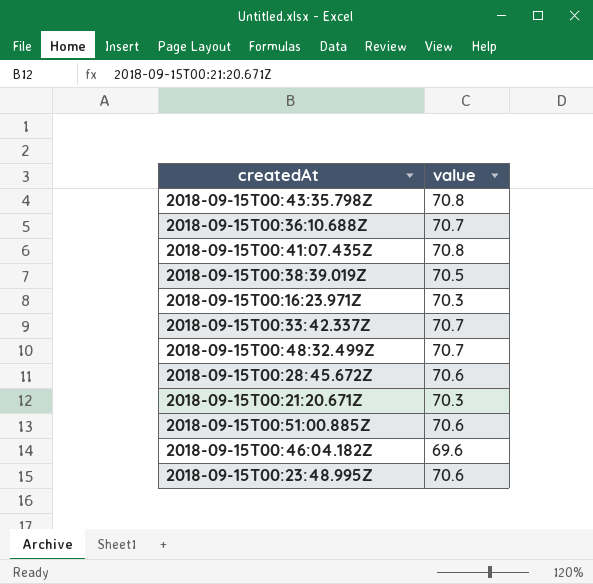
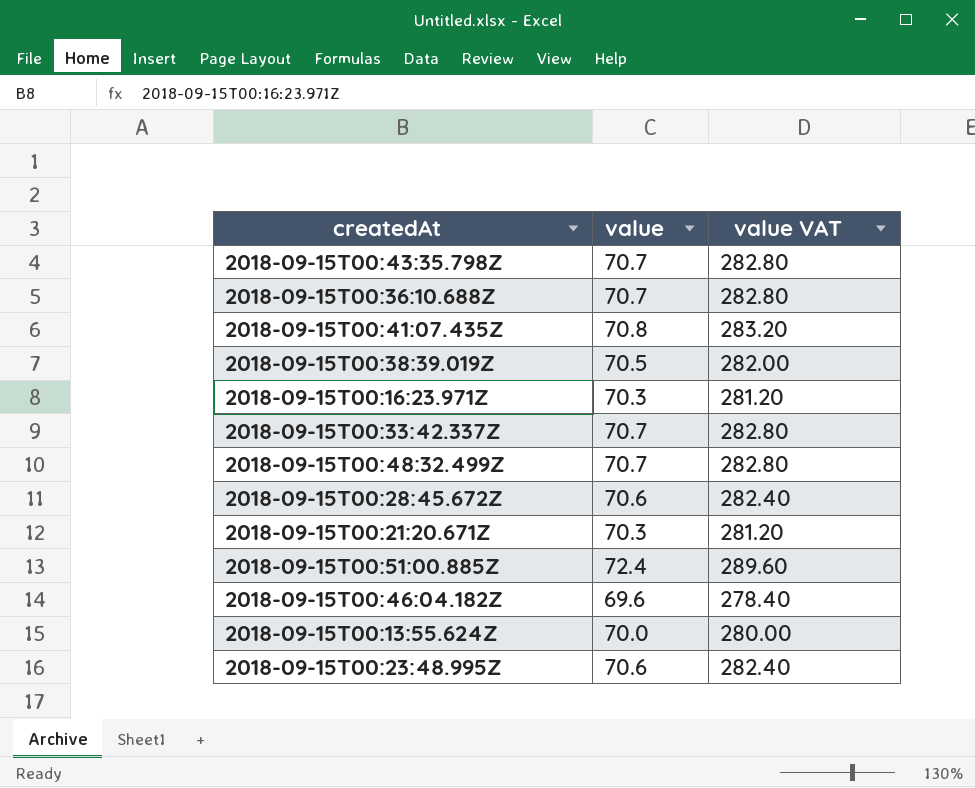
column value VAT | formula: none -> [value] * 4
2018-09-15T00:43:35.798Z | value: 70.8 -> 70.7
2018-09-15T00:51:00.885Z | value: 70.6 -> 72.4
row 2018-09-15T00:13:55.624Z: none -> 70.0 | 280.00

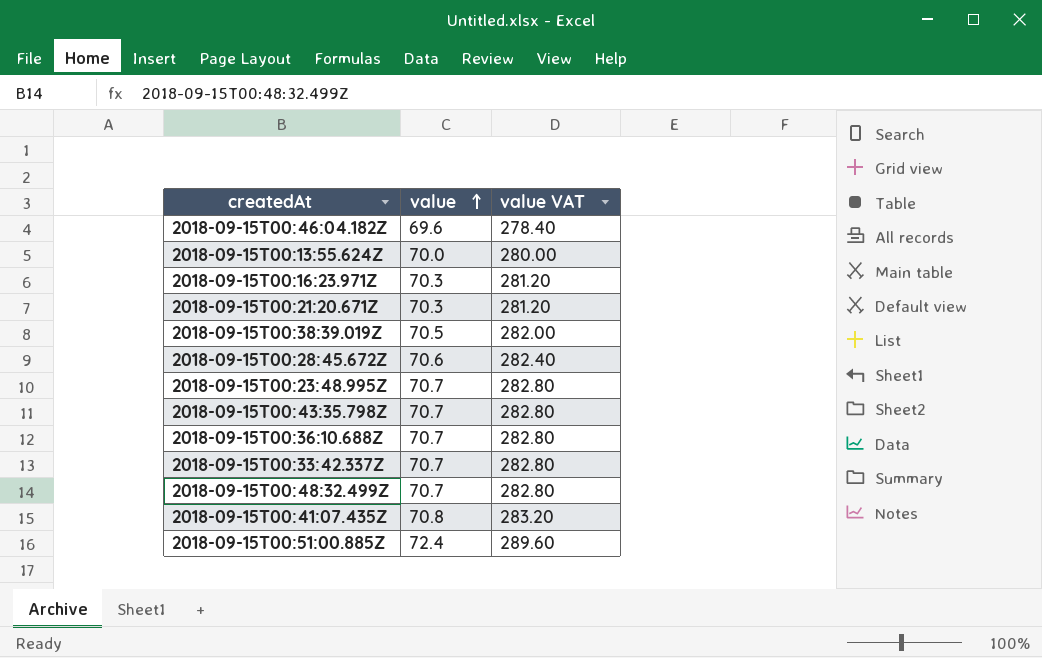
row order: none -> value ascending
2018-09-15T00:23:48.995Z | value: 70.6 -> 70.7
2018-09-15T00:23:48.995Z | value VAT: 282.40 -> 282.80

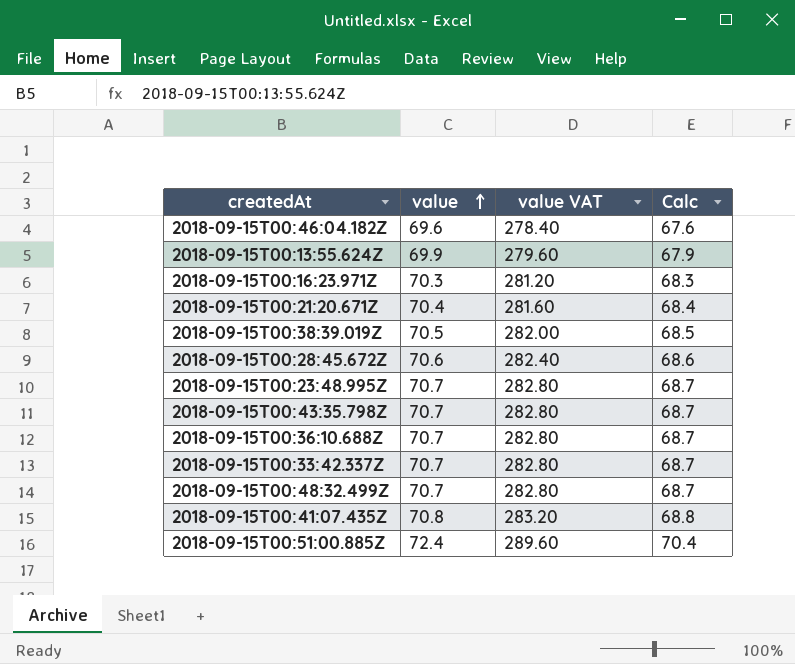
column Calc | formula: none -> [value] - 2
2018-09-15T00:13:55.624Z | value: 70.0 -> 69.9
2018-09-15T00:13:55.624Z | value VAT: 280.00 -> 279.60
2018-09-15T00:21:20.671Z | value: 70.3 -> 70.4
2018-09-15T00:21:20.671Z | value VAT: 281.20 -> 281.60

